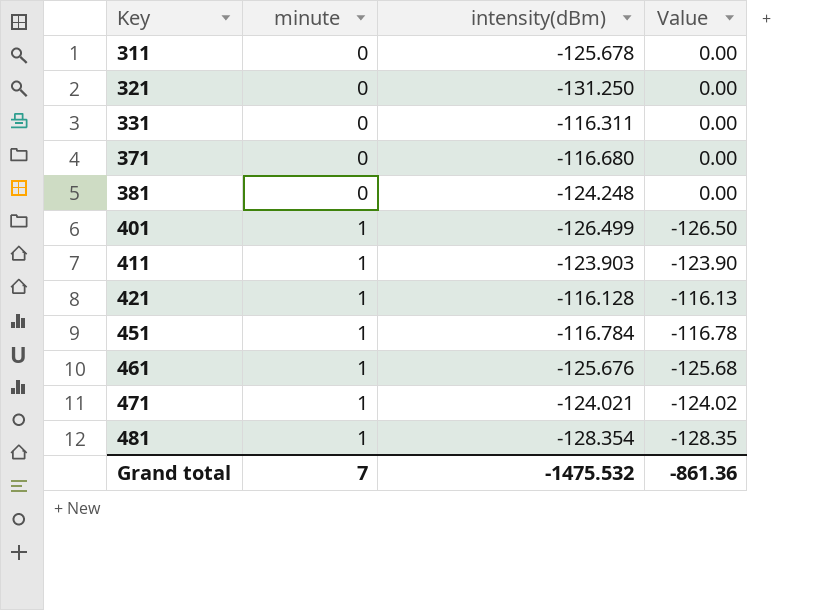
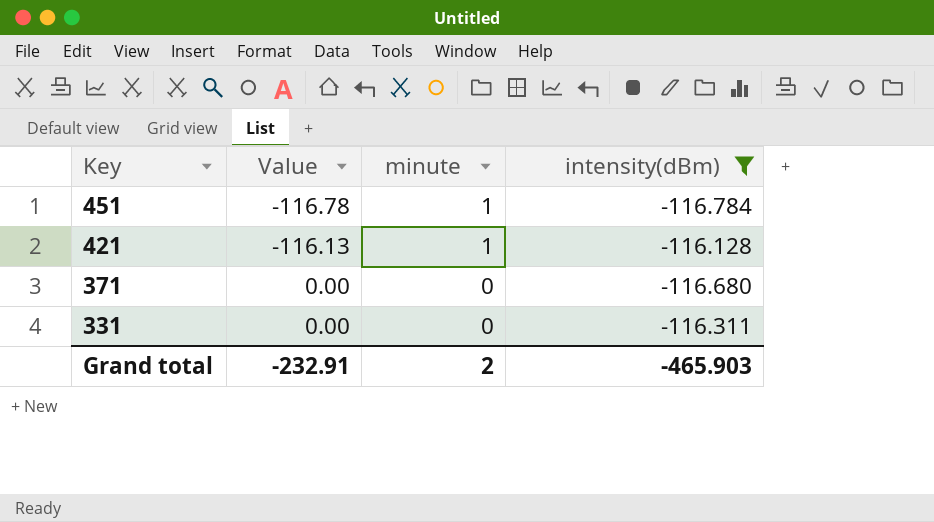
filter: none -> intensity(dBm) >= -116.784
row order: Key ascending -> Key descending
column Value | position: 4 -> 2
Grand total | Value: -861.36 -> -232.91
Grand total | minute: 7 -> 2
Grand total | intensity(dBm): -1475.532 -> -465.903

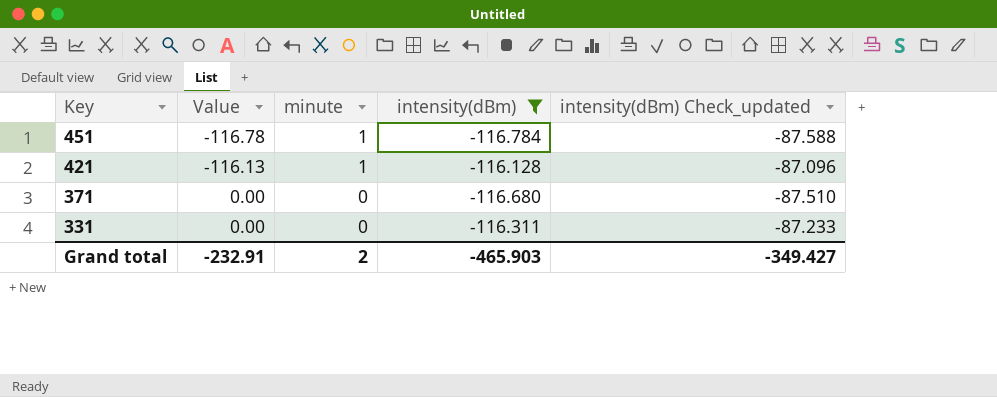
column intensity(dBm) Check_updated | formula: none -> [intensity(dBm)] * 0.75

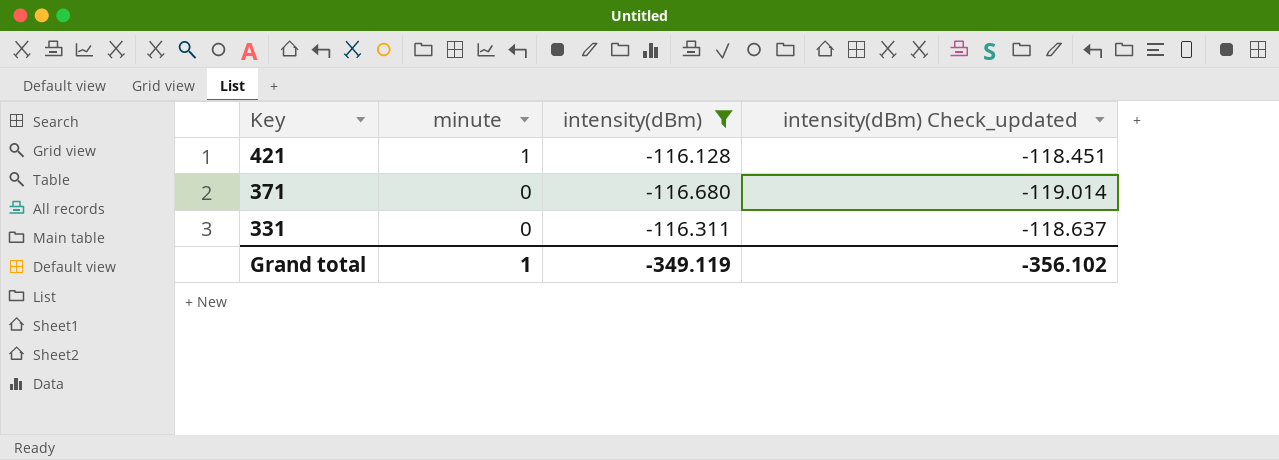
column Value | formula: [minute] * [intensity(dBm)] -> none
column intensity(dBm) Check_updated | formula: [intensity(dBm)] * 0.75 -> [intensity(dBm)] * 1.02
row 451: -116.78 | 1 | -116.784 | -87.588 -> none
Grand total | minute: 2 -> 1
Grand total | intensity(dBm): -465.903 -> -349.119
Grand total | intensity(dBm) Check_updated: -349.427 -> -356.102

